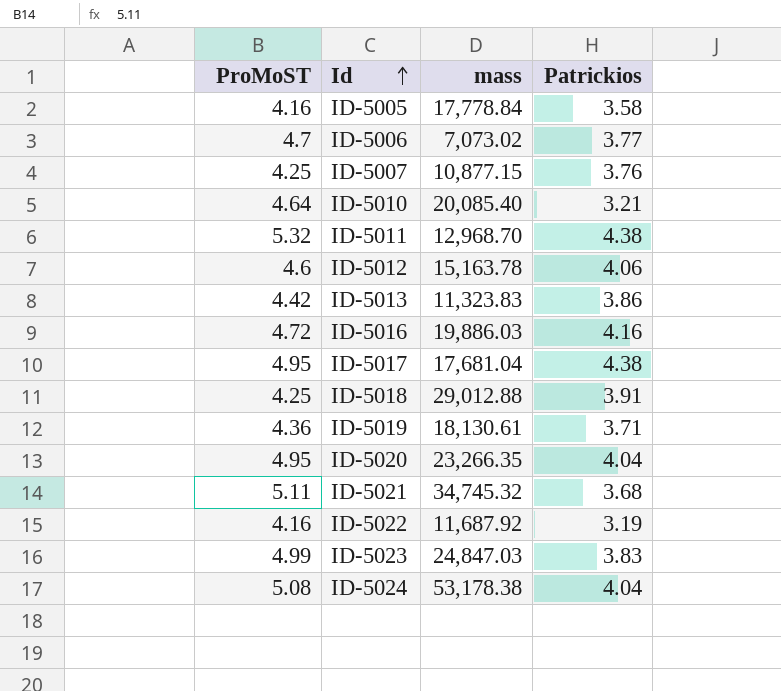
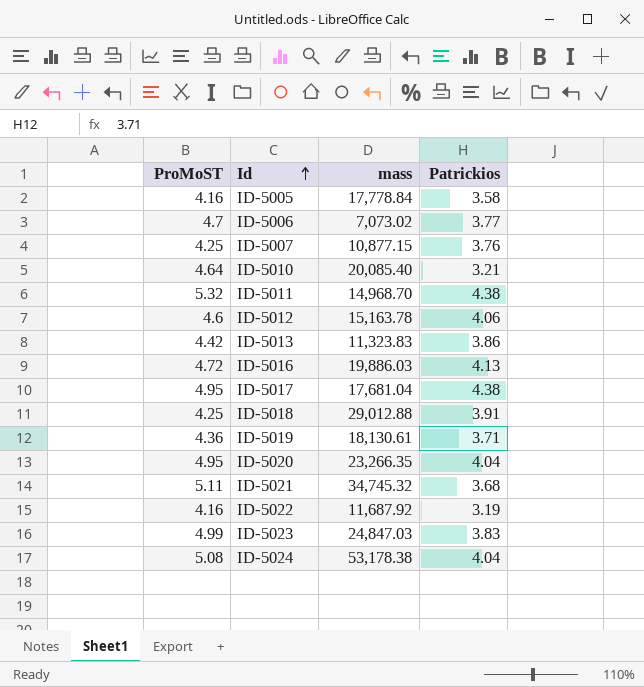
ID-5011 | mass: 12,968.70 -> 14,968.70
ID-5016 | Patrickios: 4.16 -> 4.13

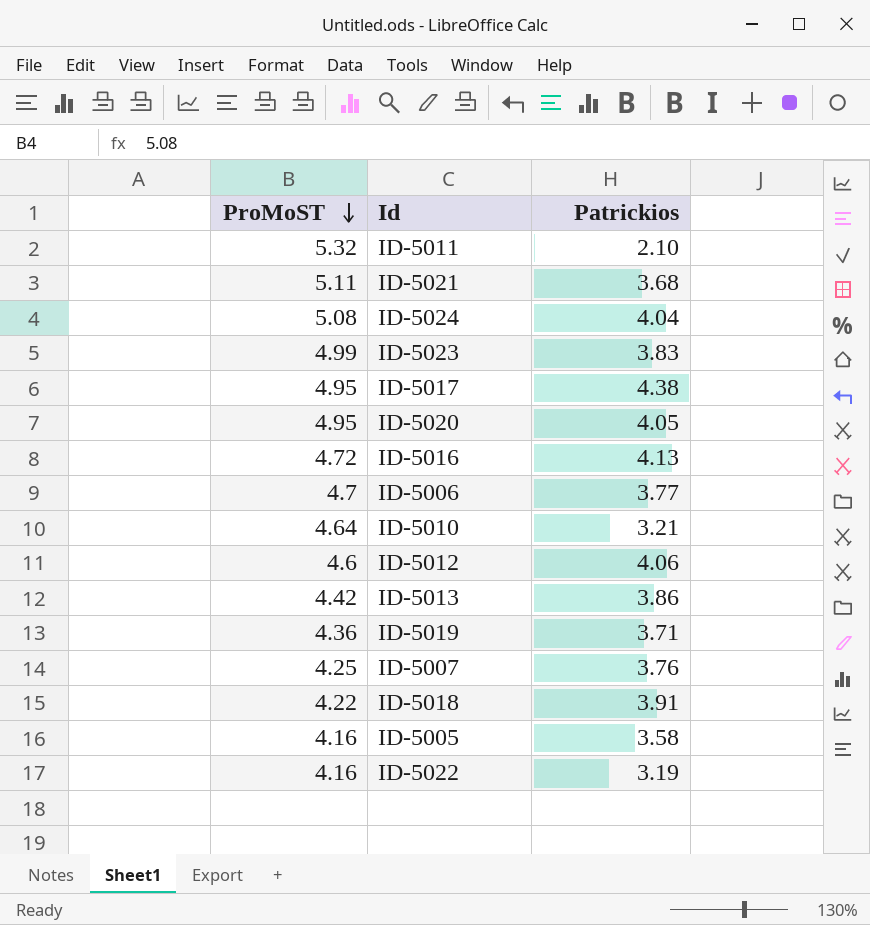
row order: Id ascending -> ProMoST descending
column mass | position: 3 -> none
ID-5011 | Patrickios: 4.38 -> 2.10
ID-5020 | Patrickios: 4.04 -> 4.05
ID-5018 | ProMoST: 4.25 -> 4.22

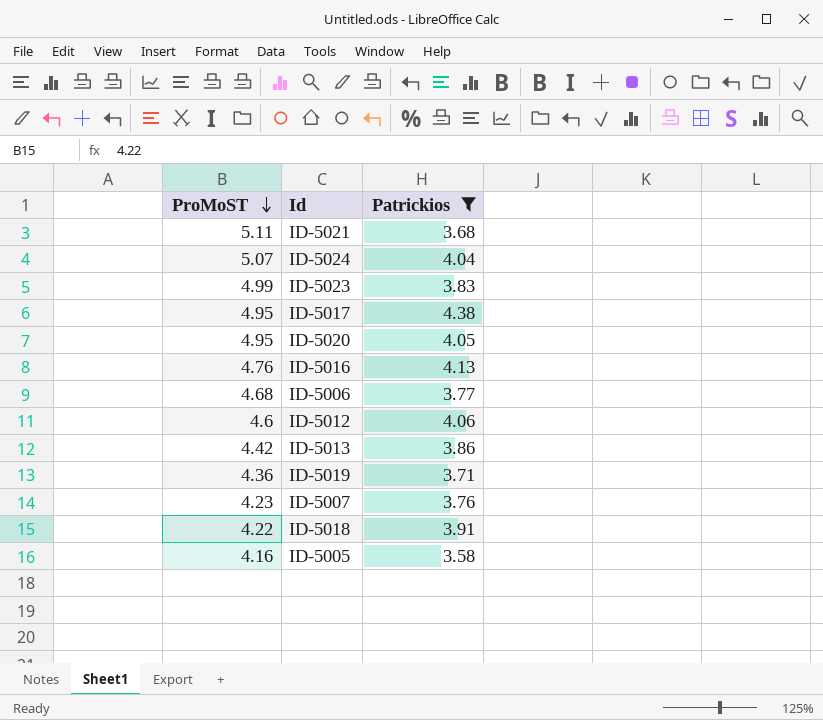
filter: none -> Patrickios >= 3.58
ID-5024 | ProMoST: 5.08 -> 5.07
ID-5016 | ProMoST: 4.72 -> 4.76
ID-5006 | ProMoST: 4.7 -> 4.68
ID-5007 | ProMoST: 4.25 -> 4.23

